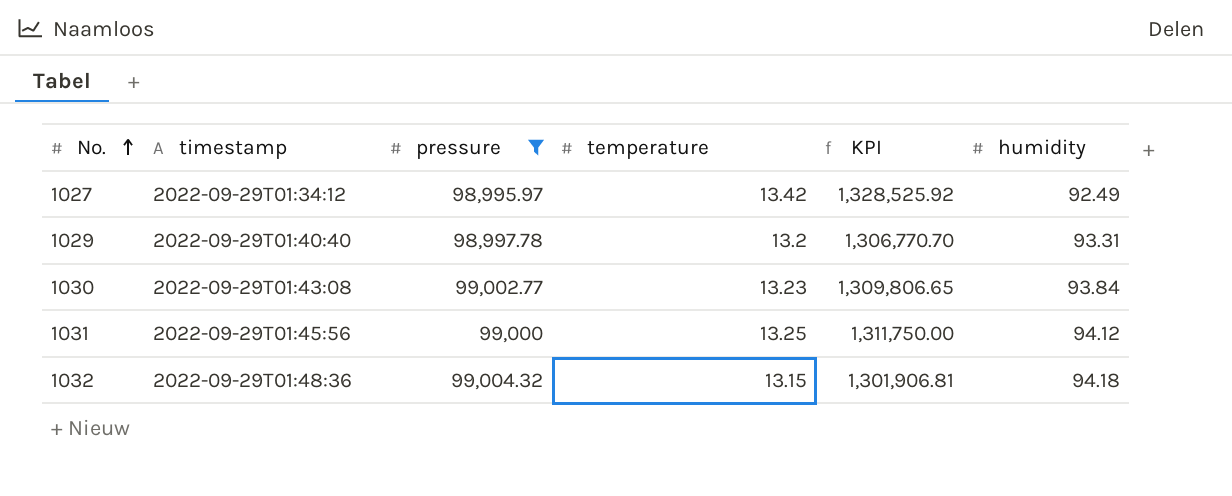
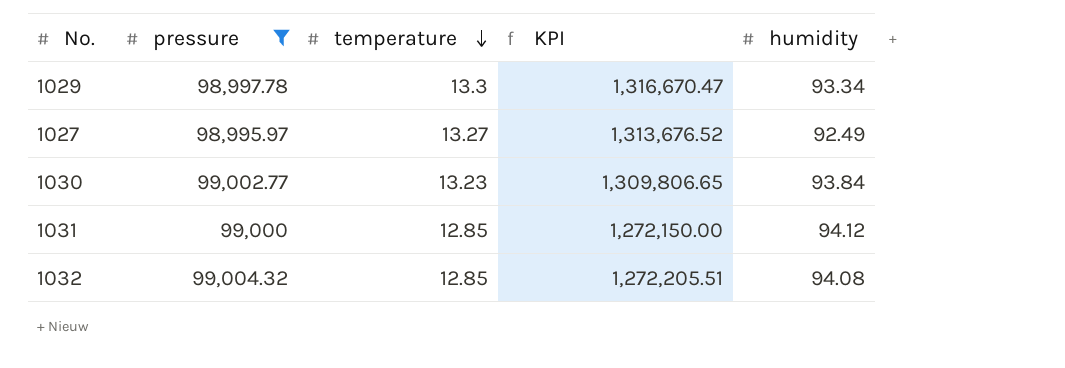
row order: No. ascending -> temperature descending
column timestamp | position: 2 -> none
1029 | temperature: 13.2 -> 13.3
1029 | KPI: 1,306,770.70 -> 1,316,670.47
1029 | humidity: 93.31 -> 93.34
1027 | temperature: 13.42 -> 13.27
1027 | KPI: 1,328,525.92 -> 1,313,676.52
1031 | temperature: 13.25 -> 12.85
1031 | KPI: 1,311,750.00 -> 1,272,150.00
1032 | temperature: 13.15 -> 12.85
1032 | KPI: 1,301,906.81 -> 1,272,205.51
1032 | humidity: 94.18 -> 94.08

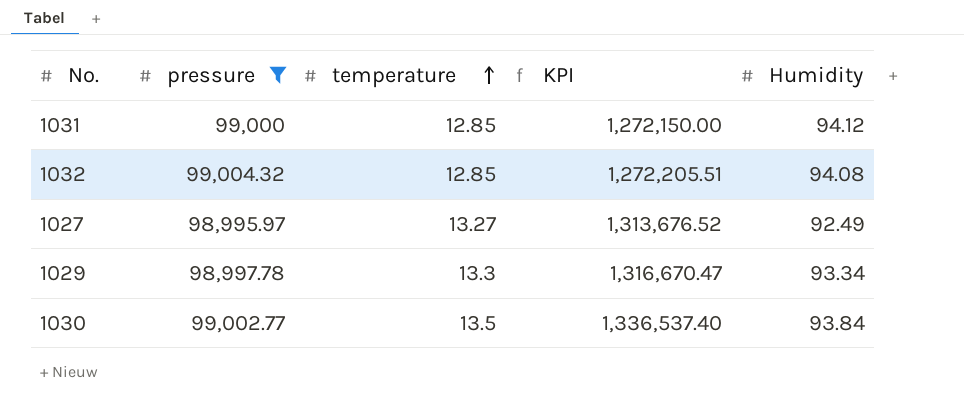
row order: temperature descending -> temperature ascending
column name: humidity -> Humidity
1030 | temperature: 13.23 -> 13.5
1030 | KPI: 1,309,806.65 -> 1,336,537.40

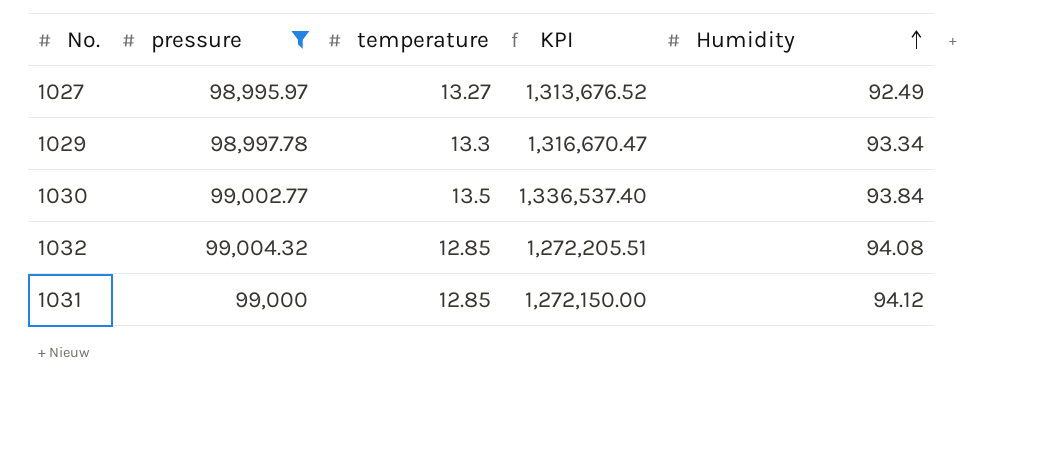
row order: temperature ascending -> Humidity ascending

